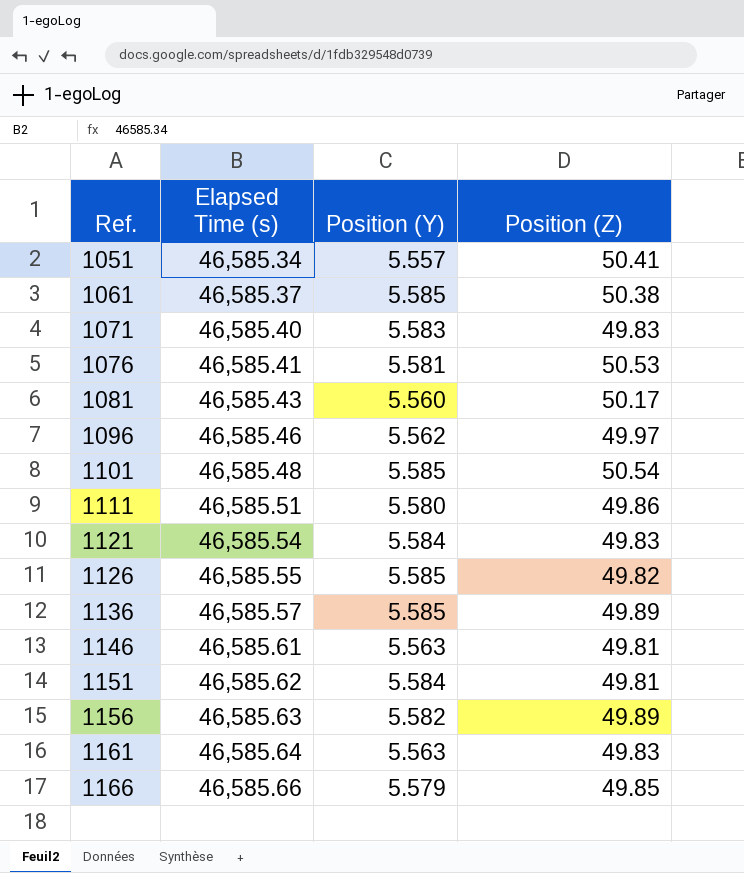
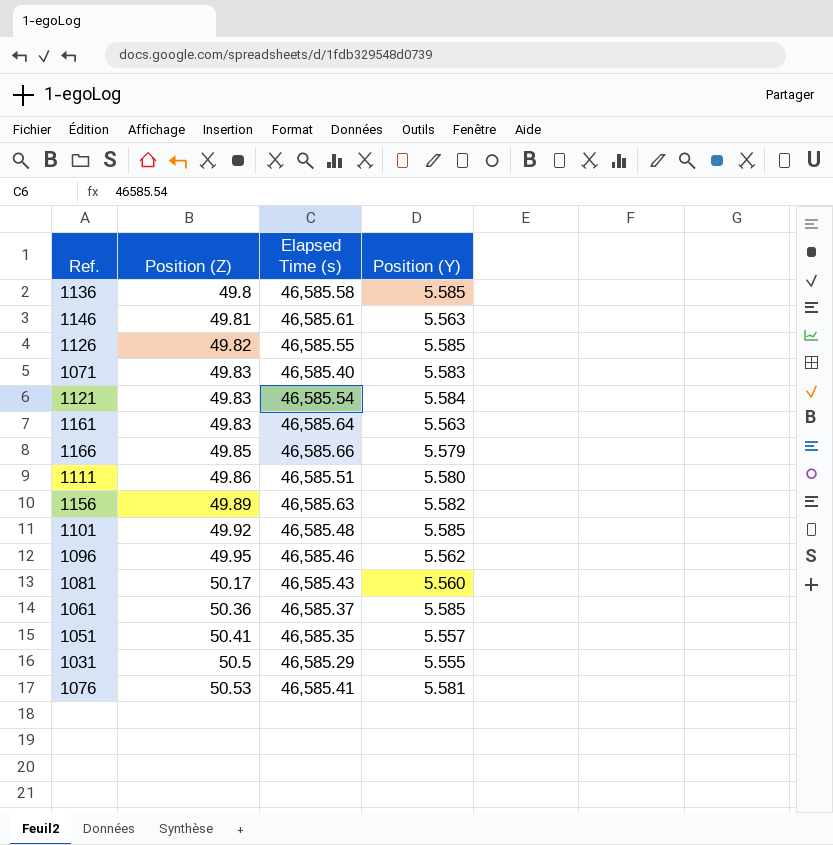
row order: Ref. ascending -> Position (Z) ascending
column Position (Z) | position: 4 -> 2
row 1151: 46,585.62 | 5.584 | 49.81 -> none
1136 | Position (Z): 49.89 -> 49.8
1136 | Elapsed Time (s): 46,585.57 -> 46,585.58
1101 | Position (Z): 50.54 -> 49.92
1096 | Position (Z): 49.97 -> 49.95
1061 | Position (Z): 50.38 -> 50.36
1051 | Elapsed Time (s): 46,585.34 -> 46,585.35
row 1031: none -> 50.5 | 46,585.29 | 5.555

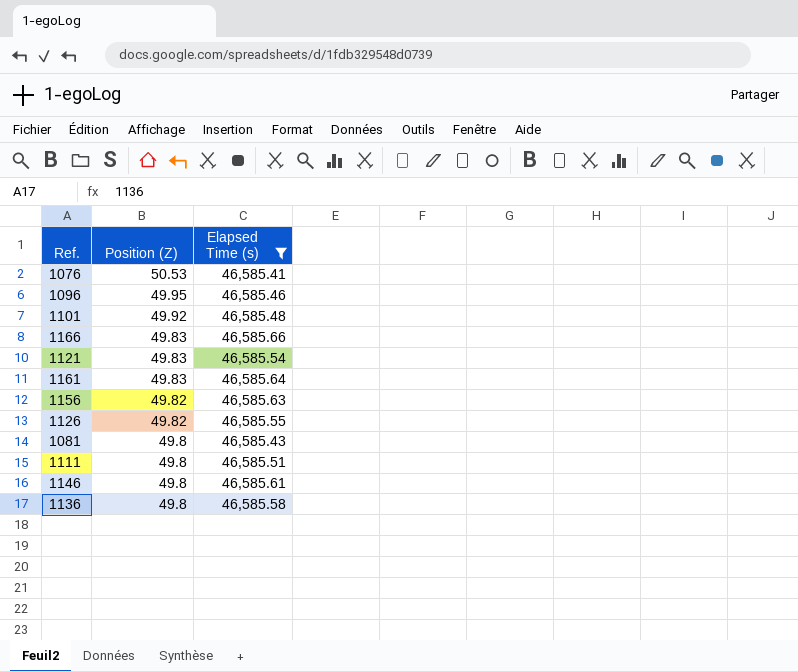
filter: none -> Elapsed Time (s) >= 46,585.41
row order: Position (Z) ascending -> Position (Z) descending
column Position (Y) | position: 4 -> none
1166 | Position (Z): 49.85 -> 49.83
1156 | Position (Z): 49.89 -> 49.82
1081 | Position (Z): 50.17 -> 49.8
1111 | Position (Z): 49.86 -> 49.8
1146 | Position (Z): 49.81 -> 49.8

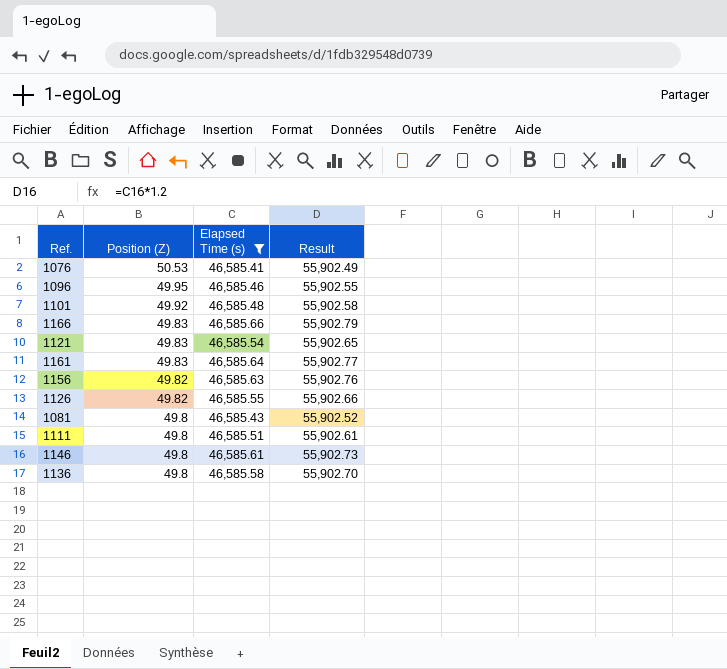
column Result | formula: none -> [Elapsed Time (s)] * 1.2

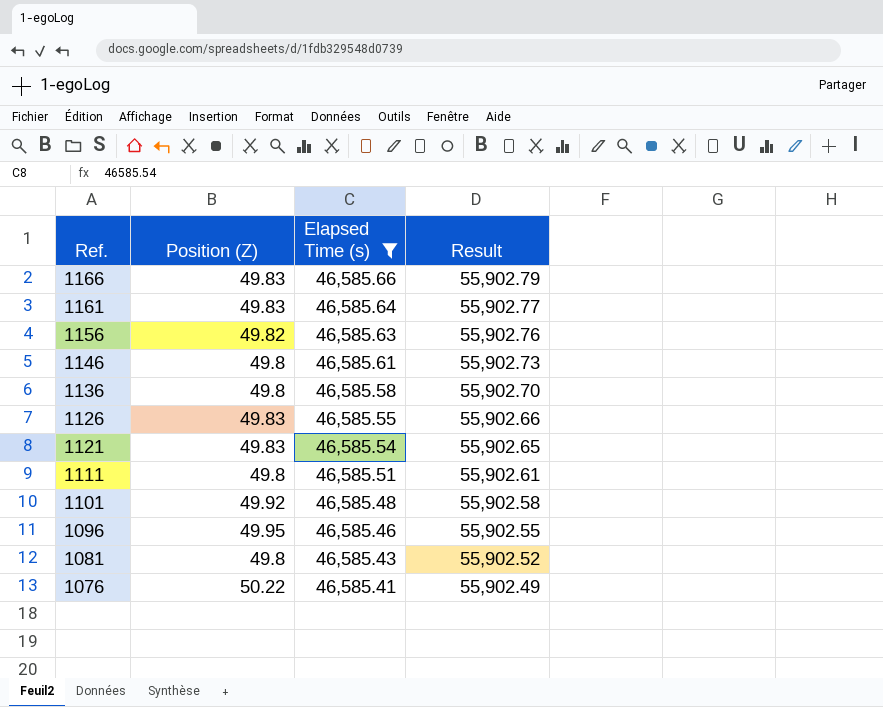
row order: Position (Z) descending -> Ref. descending
1126 | Position (Z): 49.82 -> 49.83
1076 | Position (Z): 50.53 -> 50.22

